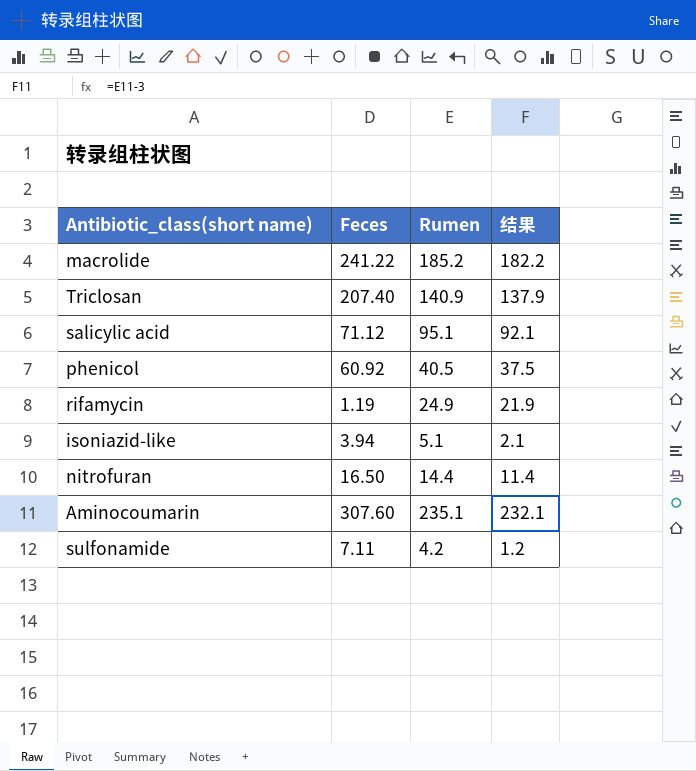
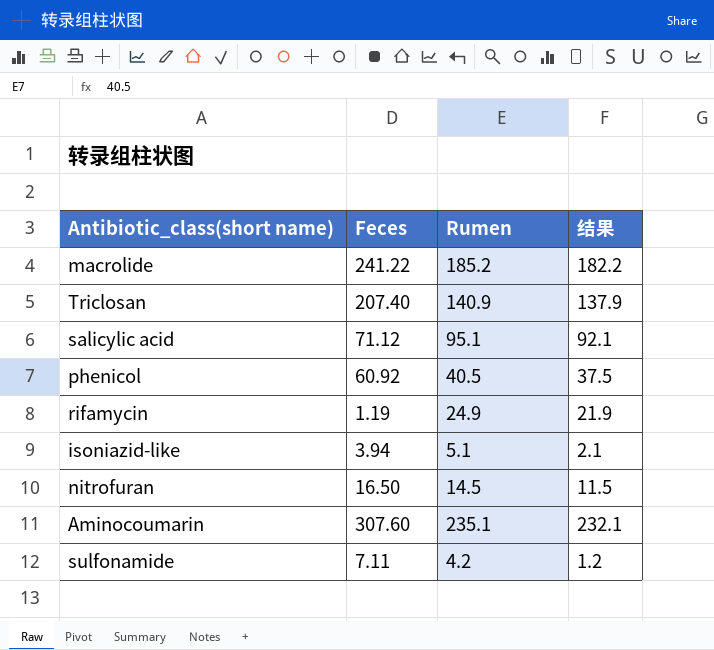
nitrofuran | Rumen: 14.4 -> 14.5
nitrofuran | 结果: 11.4 -> 11.5

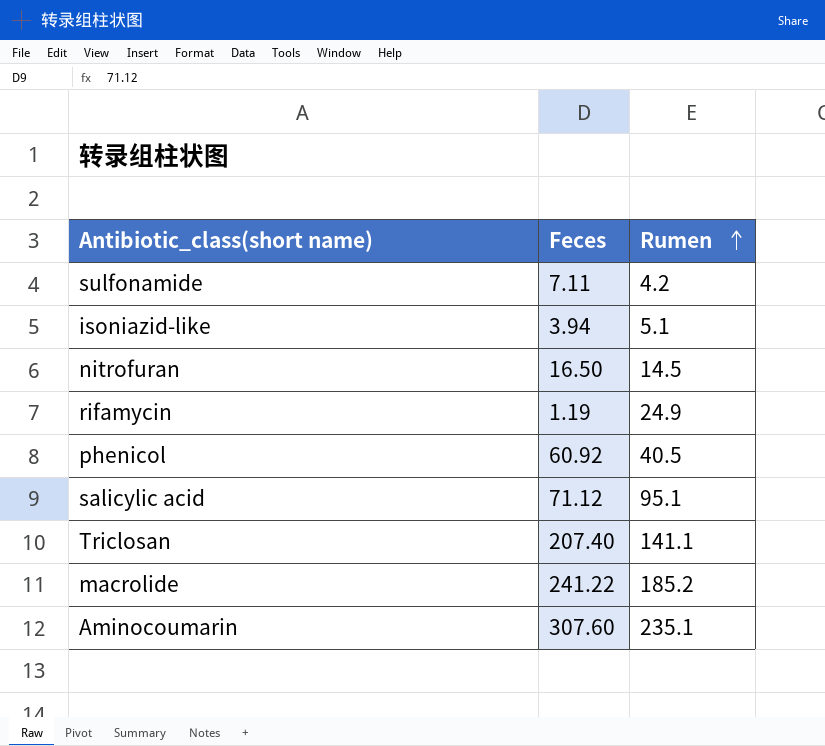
row order: none -> Rumen ascending
column 结果 | formula: [Rumen] - 3 -> none
Triclosan | Rumen: 140.9 -> 141.1

